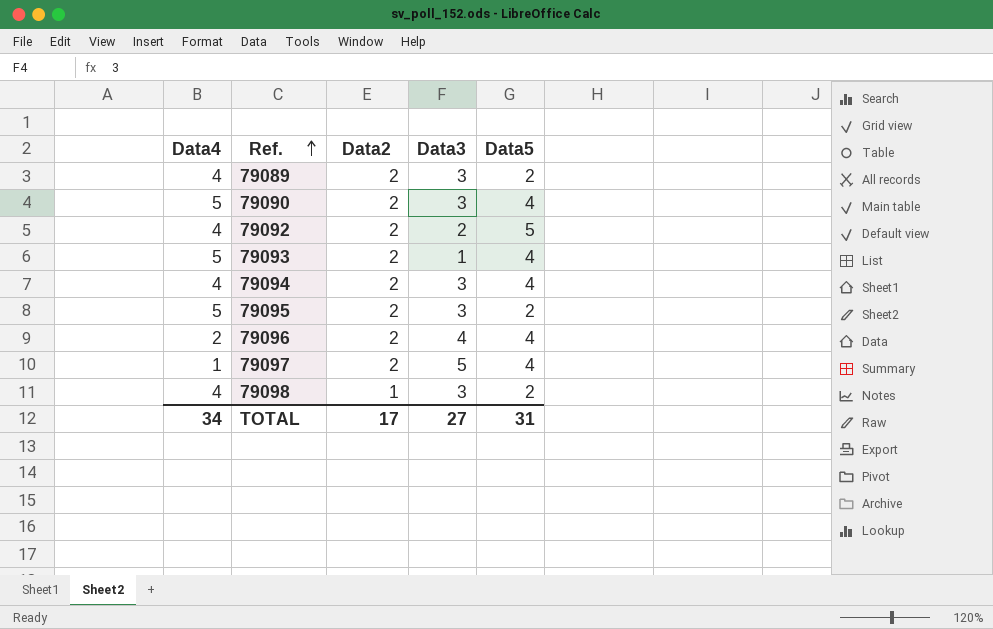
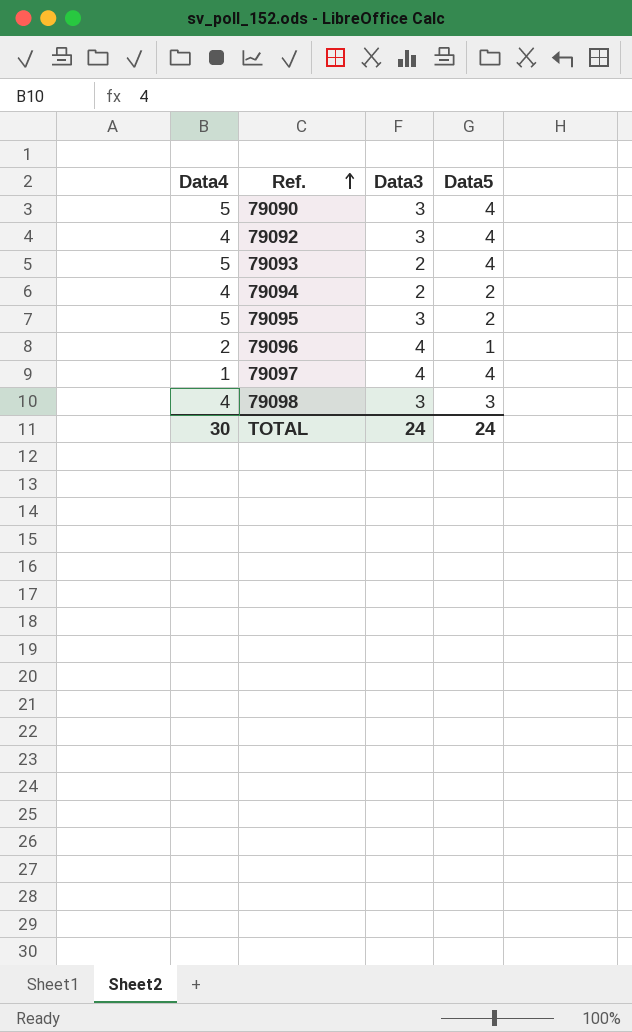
column Data2 | position: 3 -> none
row 79089: 4 | 2 | 3 | 2 -> none
79092 | Data3: 2 -> 3
79092 | Data5: 5 -> 4
79093 | Data3: 1 -> 2
79094 | Data3: 3 -> 2
79094 | Data5: 4 -> 2
79096 | Data5: 4 -> 1
79097 | Data3: 5 -> 4
79098 | Data5: 2 -> 3
TOTAL | Data4: 34 -> 30
TOTAL | Data3: 27 -> 24
TOTAL | Data5: 31 -> 24

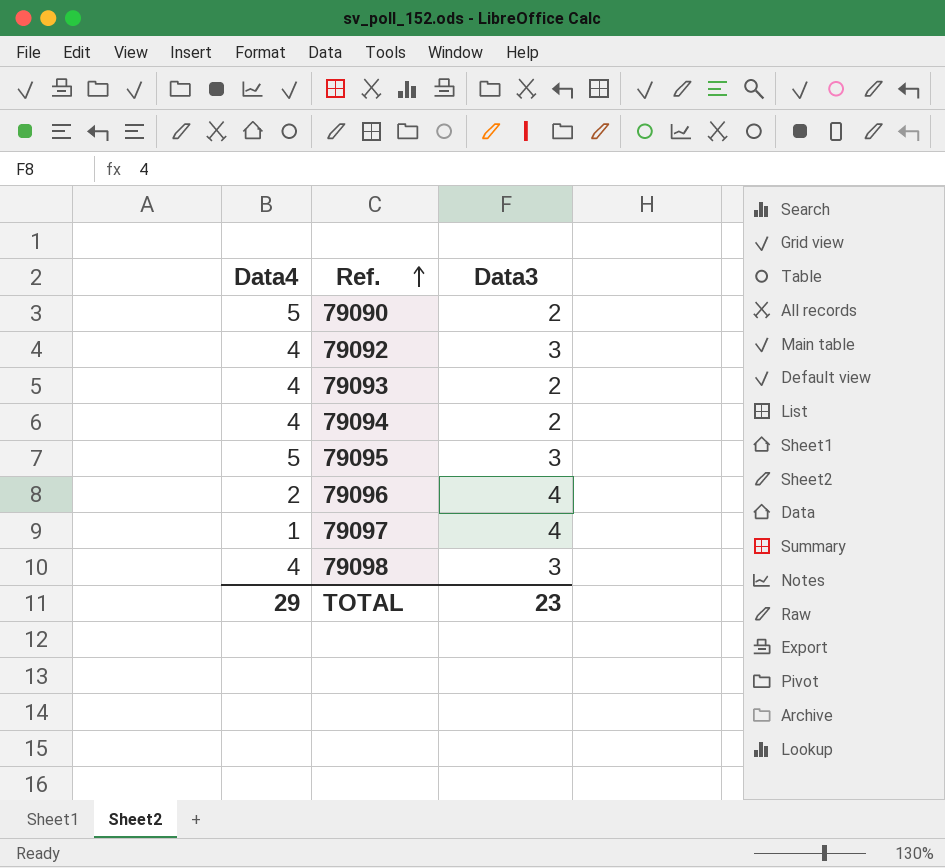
column Data5 | position: 4 -> none
79090 | Data3: 3 -> 2
79093 | Data4: 5 -> 4
TOTAL | Data4: 30 -> 29
TOTAL | Data3: 24 -> 23

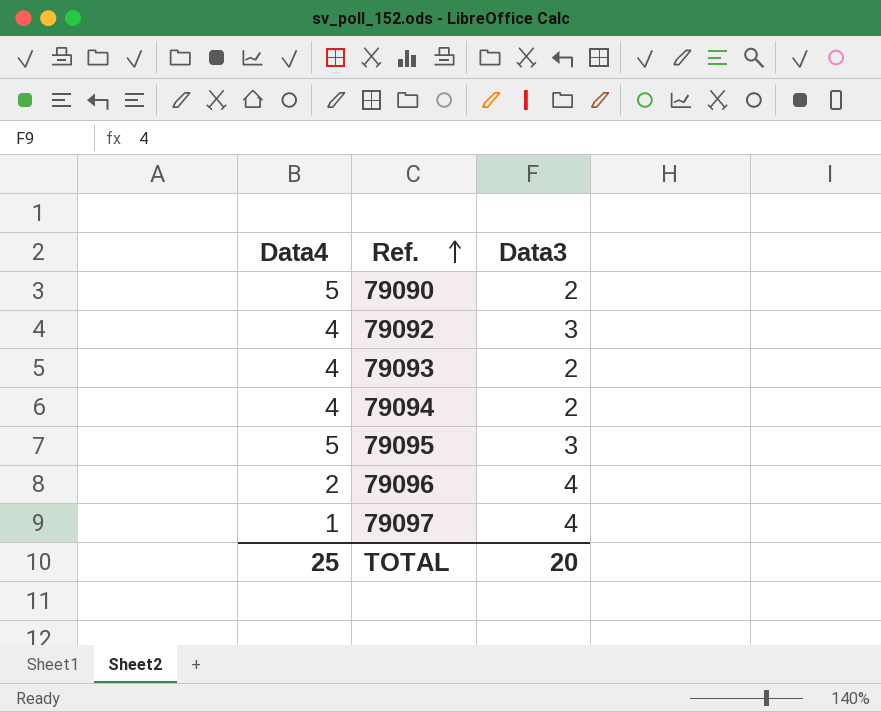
row 79098: 4 | 3 -> none
TOTAL | Data4: 29 -> 25
TOTAL | Data3: 23 -> 20

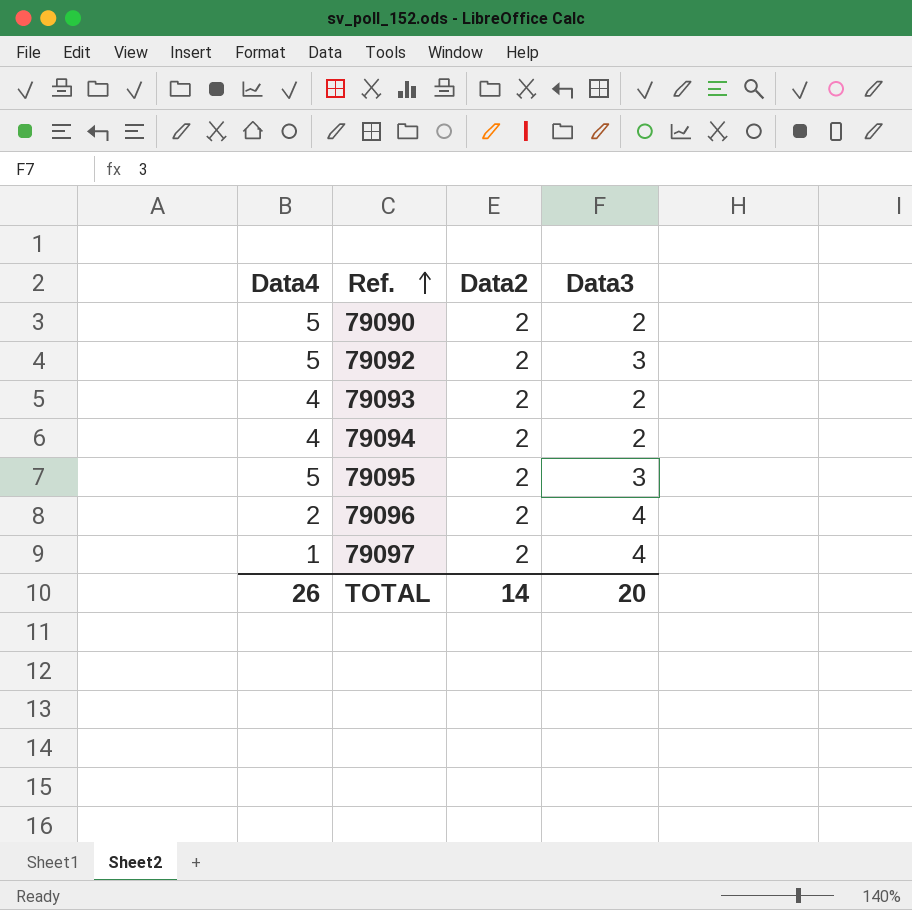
column Data2 | position: none -> 3
79092 | Data4: 4 -> 5
TOTAL | Data4: 25 -> 26

